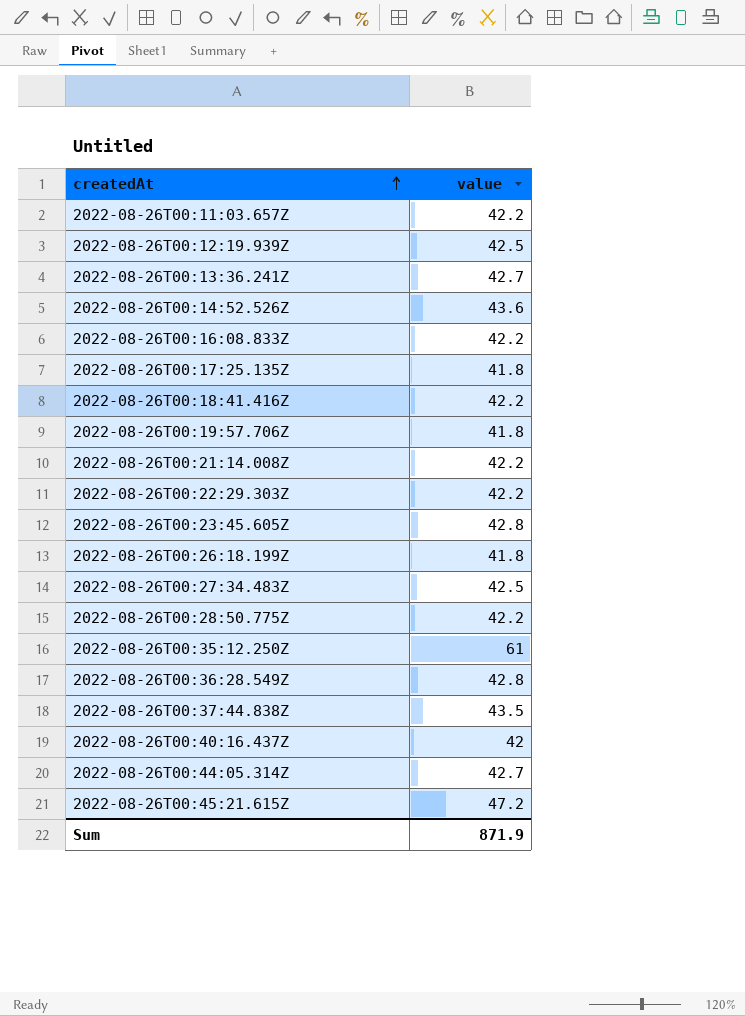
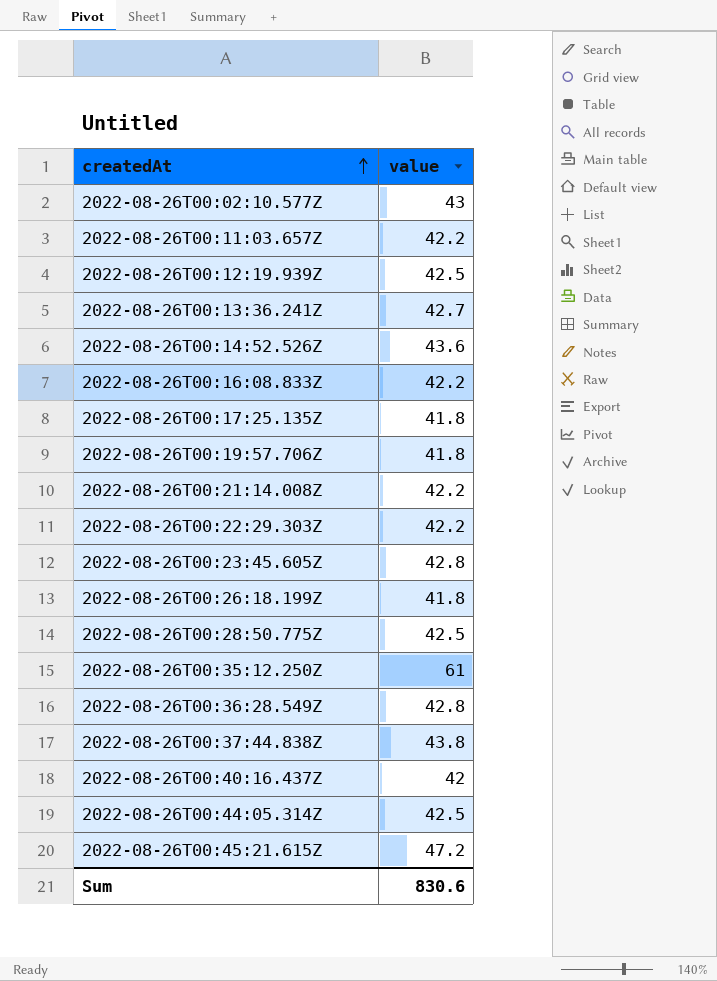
row 2022-08-26T00:18:41.416Z: 42.2 -> none
row 2022-08-26T00:27:34.483Z: 42.5 -> none
row 2022-08-26T00:02:10.577Z: none -> 43
2022-08-26T00:28:50.775Z | value: 42.2 -> 42.5
2022-08-26T00:37:44.838Z | value: 43.5 -> 43.8
2022-08-26T00:44:05.314Z | value: 42.7 -> 42.5
Sum | value: 871.9 -> 830.6

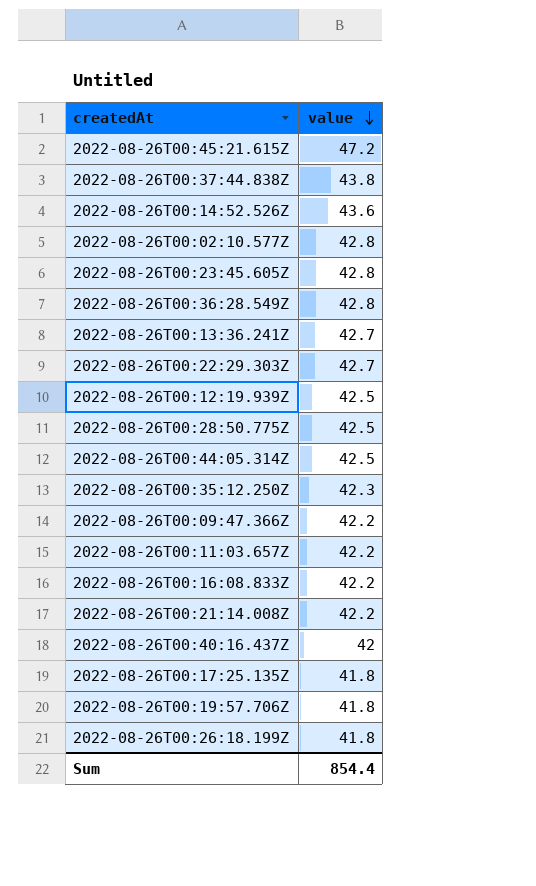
row order: createdAt ascending -> value descending
2022-08-26T00:02:10.577Z | value: 43 -> 42.8
2022-08-26T00:22:29.303Z | value: 42.2 -> 42.7
2022-08-26T00:35:12.250Z | value: 61 -> 42.3
row 2022-08-26T00:09:47.366Z: none -> 42.2
Sum | value: 830.6 -> 854.4

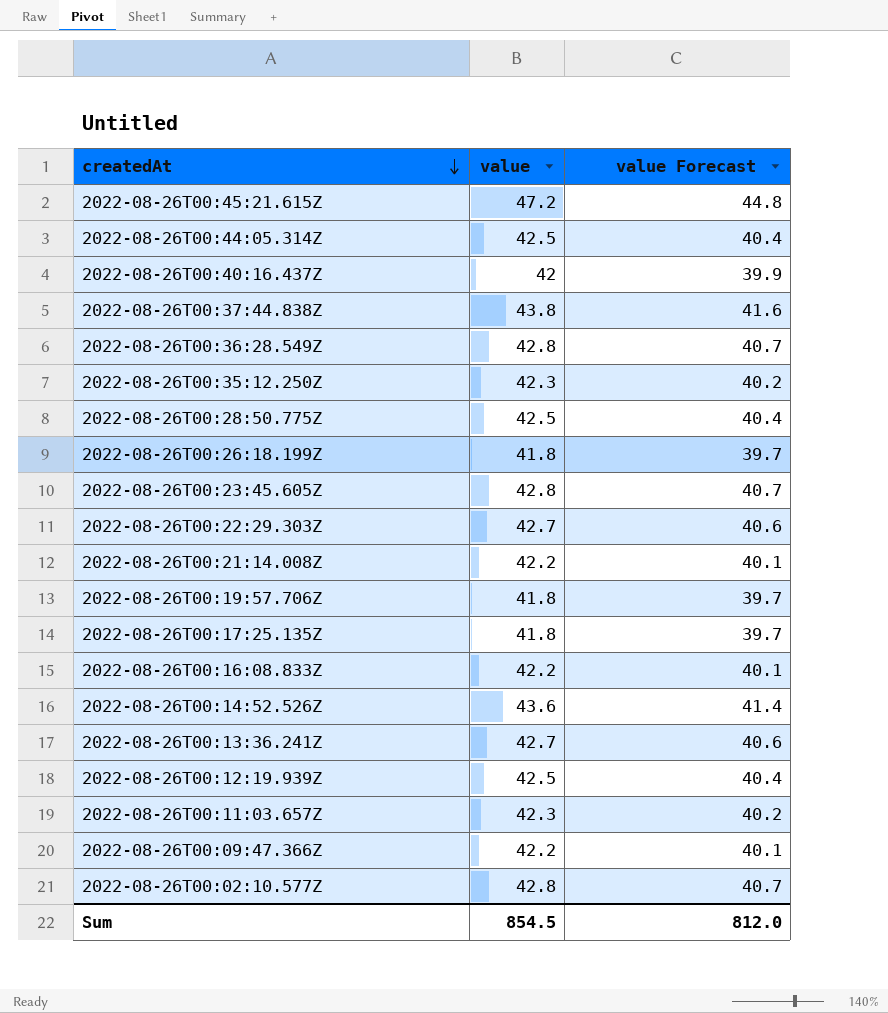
row order: value descending -> createdAt descending
column value Forecast | formula: none -> [value] * 0.95
2022-08-26T00:11:03.657Z | value: 42.2 -> 42.3
Sum | value: 854.4 -> 854.5

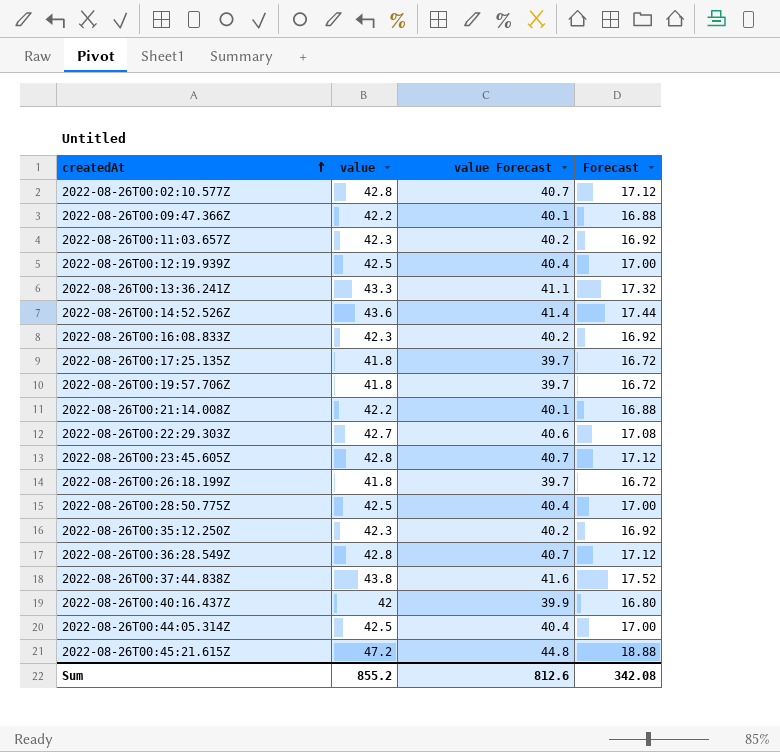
row order: createdAt descending -> createdAt ascending
column Forecast | formula: none -> [value] * 0.4
2022-08-26T00:13:36.241Z | value: 42.7 -> 43.3
2022-08-26T00:13:36.241Z | value Forecast: 40.6 -> 41.1
2022-08-26T00:16:08.833Z | value: 42.2 -> 42.3
2022-08-26T00:16:08.833Z | value Forecast: 40.1 -> 40.2
Sum | value: 854.5 -> 855.2
Sum | value Forecast: 812.0 -> 812.6

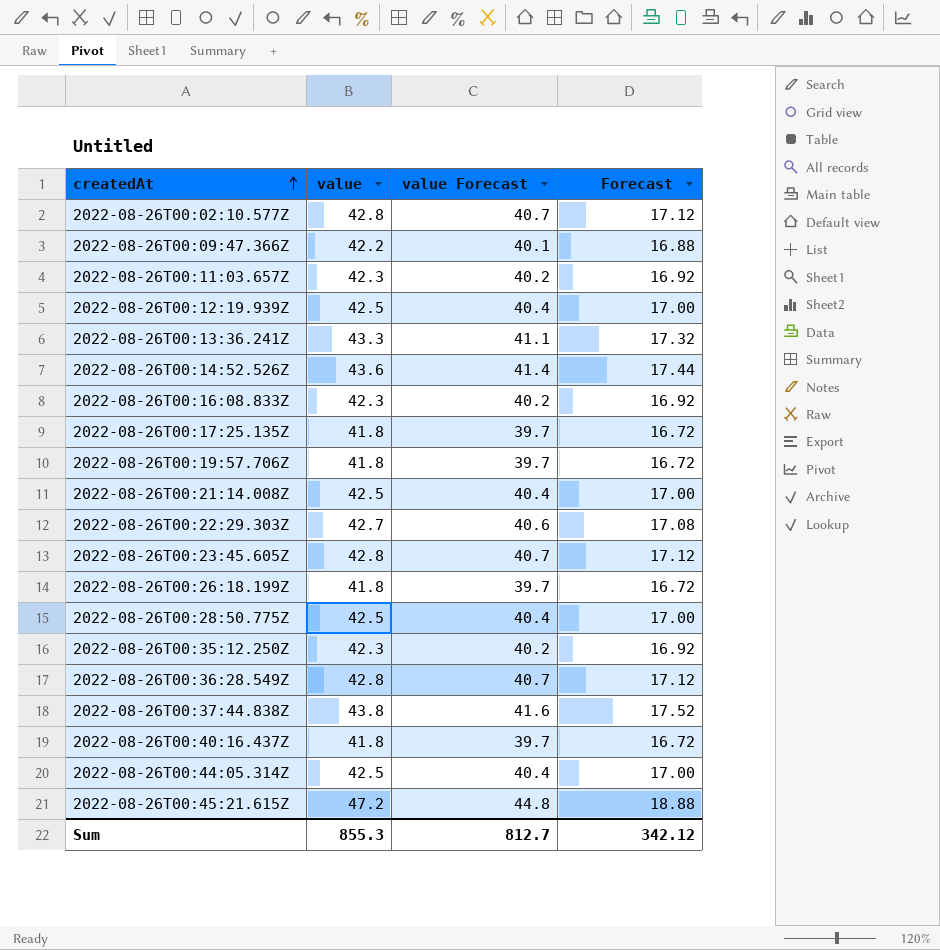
2022-08-26T00:21:14.008Z | value: 42.2 -> 42.5
2022-08-26T00:21:14.008Z | value Forecast: 40.1 -> 40.4
2022-08-26T00:21:14.008Z | Forecast: 16.88 -> 17.00
2022-08-26T00:40:16.437Z | value: 42 -> 41.8
2022-08-26T00:40:16.437Z | value Forecast: 39.9 -> 39.7
2022-08-26T00:40:16.437Z | Forecast: 16.80 -> 16.72
Sum | value: 855.2 -> 855.3
Sum | value Forecast: 812.6 -> 812.7
Sum | Forecast: 342.08 -> 342.12

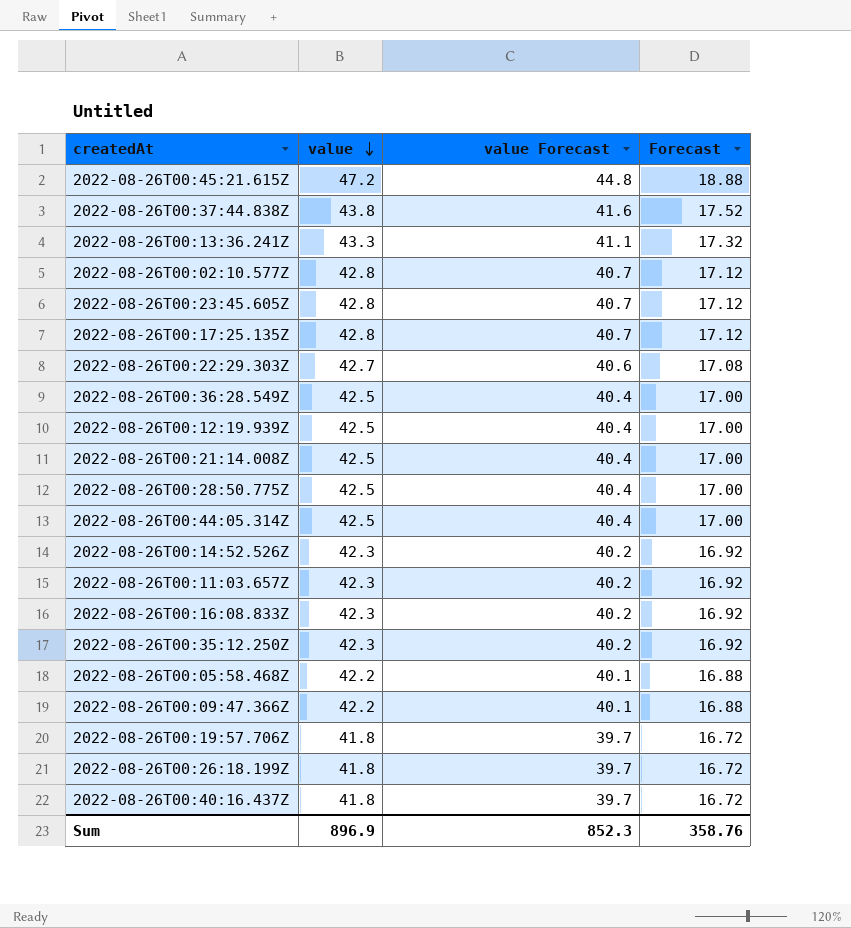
row order: createdAt ascending -> value descending
2022-08-26T00:17:25.135Z | value: 41.8 -> 42.8
2022-08-26T00:17:25.135Z | value Forecast: 39.7 -> 40.7
2022-08-26T00:17:25.135Z | Forecast: 16.72 -> 17.12
2022-08-26T00:36:28.549Z | value: 42.8 -> 42.5
2022-08-26T00:36:28.549Z | value Forecast: 40.7 -> 40.4
2022-08-26T00:36:28.549Z | Forecast: 17.12 -> 17.00
2022-08-26T00:14:52.526Z | value: 43.6 -> 42.3
2022-08-26T00:14:52.526Z | value Forecast: 41.4 -> 40.2
2022-08-26T00:14:52.526Z | Forecast: 17.44 -> 16.92
row 2022-08-26T00:05:58.468Z: none -> 42.2 | 40.1 | 16.88
Sum | value: 855.3 -> 896.9
Sum | value Forecast: 812.7 -> 852.3
Sum | Forecast: 342.12 -> 358.76

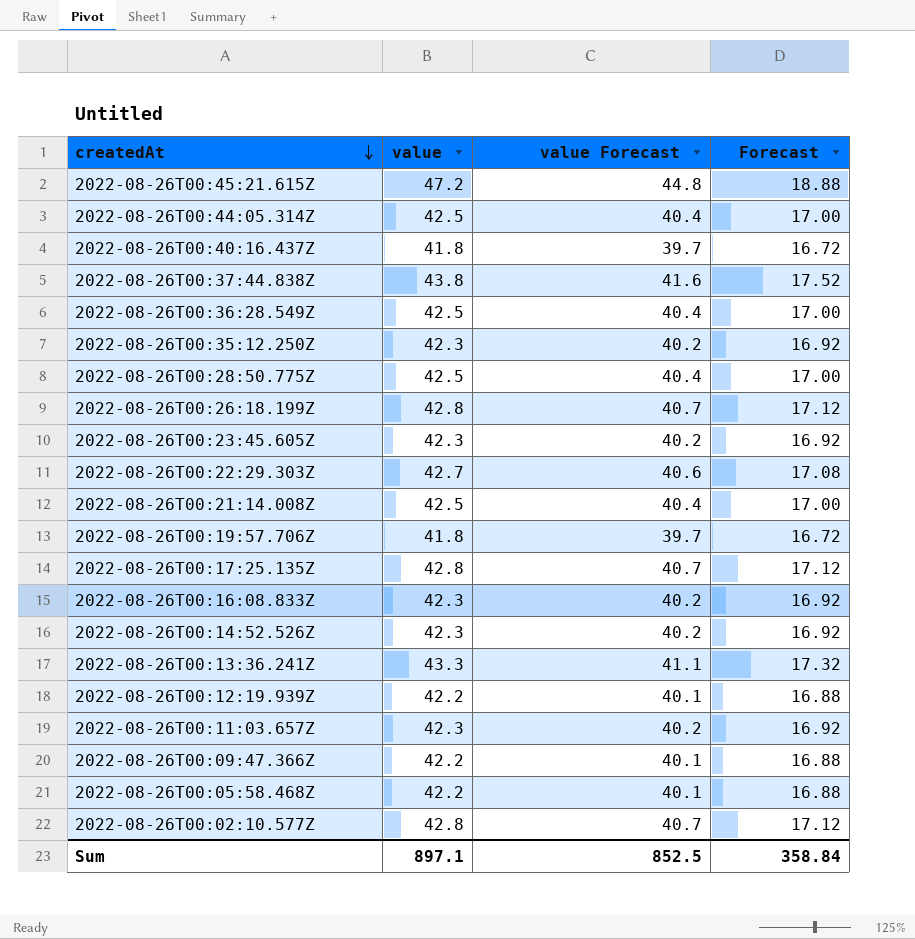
row order: value descending -> createdAt descending
2022-08-26T00:26:18.199Z | value: 41.8 -> 42.8
2022-08-26T00:26:18.199Z | value Forecast: 39.7 -> 40.7
2022-08-26T00:26:18.199Z | Forecast: 16.72 -> 17.12
2022-08-26T00:23:45.605Z | value: 42.8 -> 42.3
2022-08-26T00:23:45.605Z | value Forecast: 40.7 -> 40.2
2022-08-26T00:23:45.605Z | Forecast: 17.12 -> 16.92
2022-08-26T00:12:19.939Z | value: 42.5 -> 42.2
2022-08-26T00:12:19.939Z | value Forecast: 40.4 -> 40.1
2022-08-26T00:12:19.939Z | Forecast: 17.00 -> 16.88
Sum | value: 896.9 -> 897.1
Sum | value Forecast: 852.3 -> 852.5
Sum | Forecast: 358.76 -> 358.84

